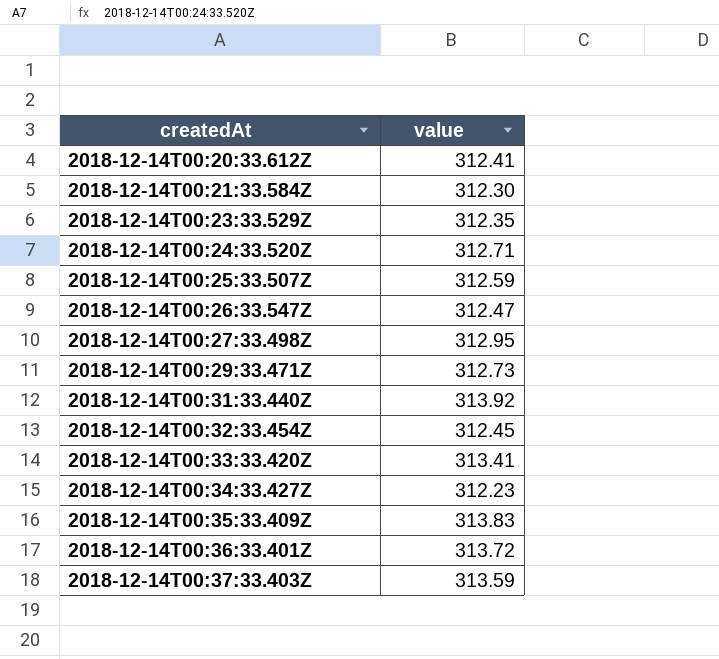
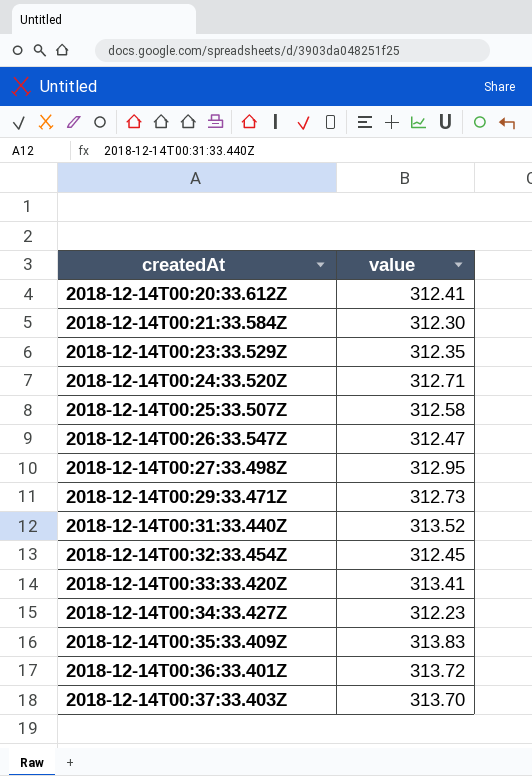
2018-12-14T00:25:33.507Z | value: 312.59 -> 312.58
2018-12-14T00:31:33.440Z | value: 313.92 -> 313.52
2018-12-14T00:37:33.403Z | value: 313.59 -> 313.70

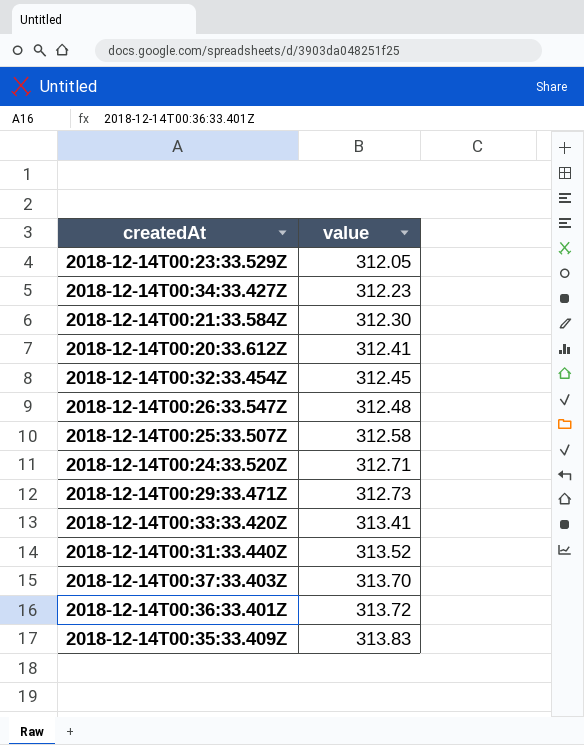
row order: createdAt ascending -> value ascending
row 2018-12-14T00:27:33.498Z: 312.95 -> none
2018-12-14T00:23:33.529Z | value: 312.35 -> 312.05
2018-12-14T00:26:33.547Z | value: 312.47 -> 312.48

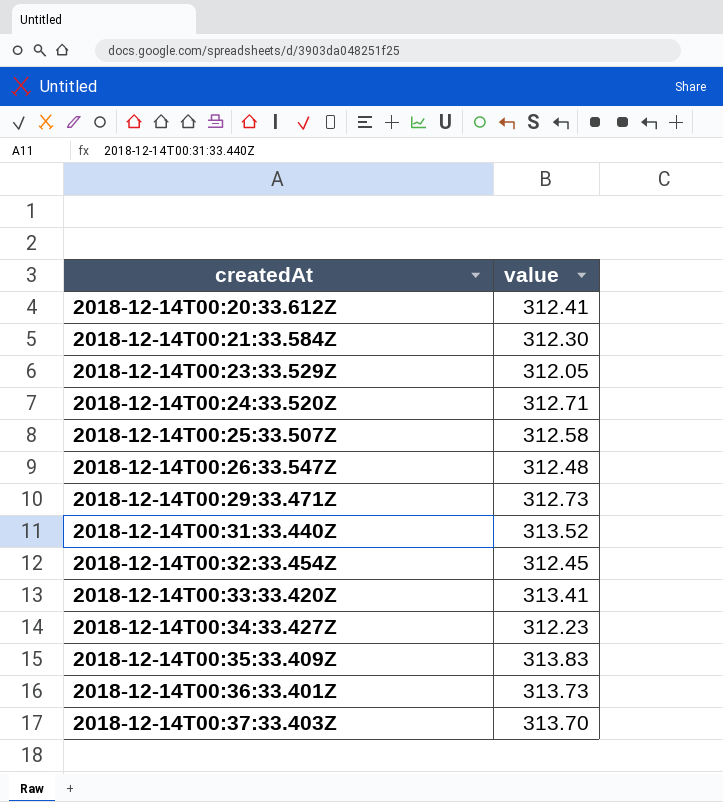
row order: value ascending -> createdAt ascending
2018-12-14T00:36:33.401Z | value: 313.72 -> 313.73

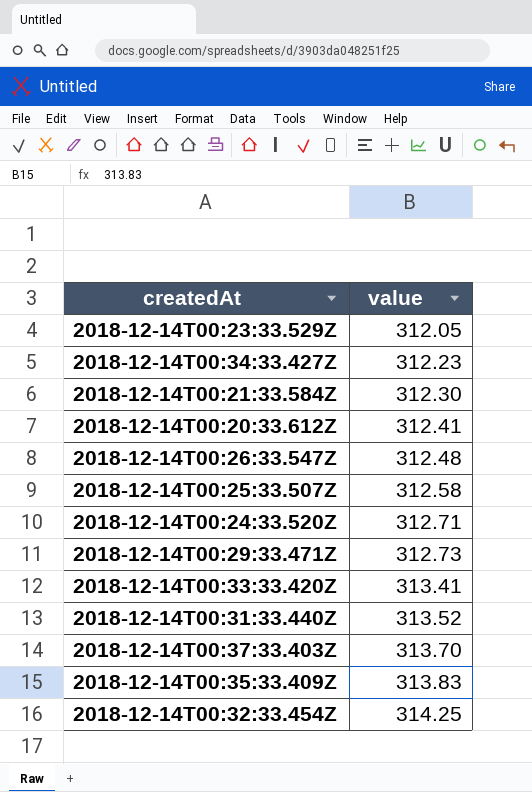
row order: createdAt ascending -> value ascending
row 2018-12-14T00:36:33.401Z: 313.73 -> none
2018-12-14T00:32:33.454Z | value: 312.45 -> 314.25

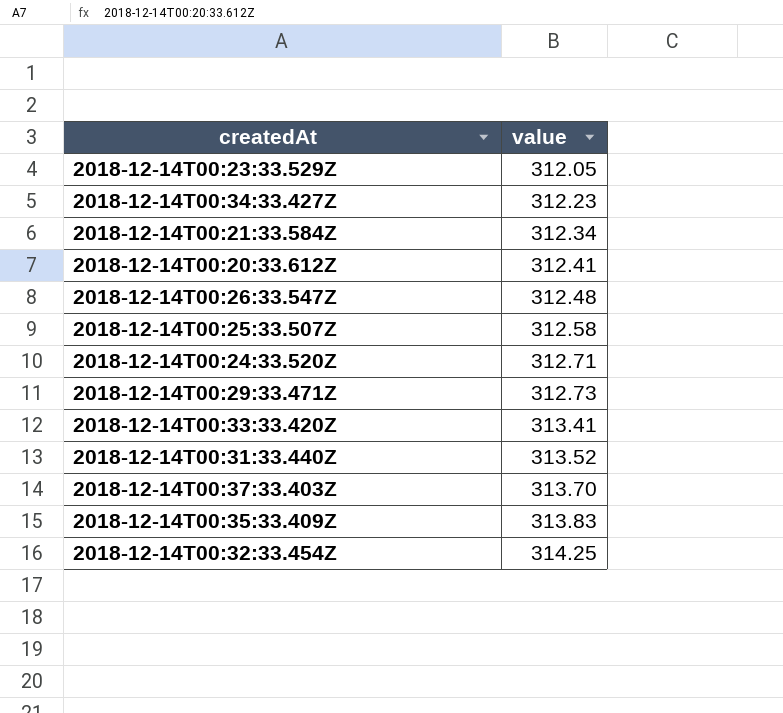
2018-12-14T00:21:33.584Z | value: 312.30 -> 312.34

